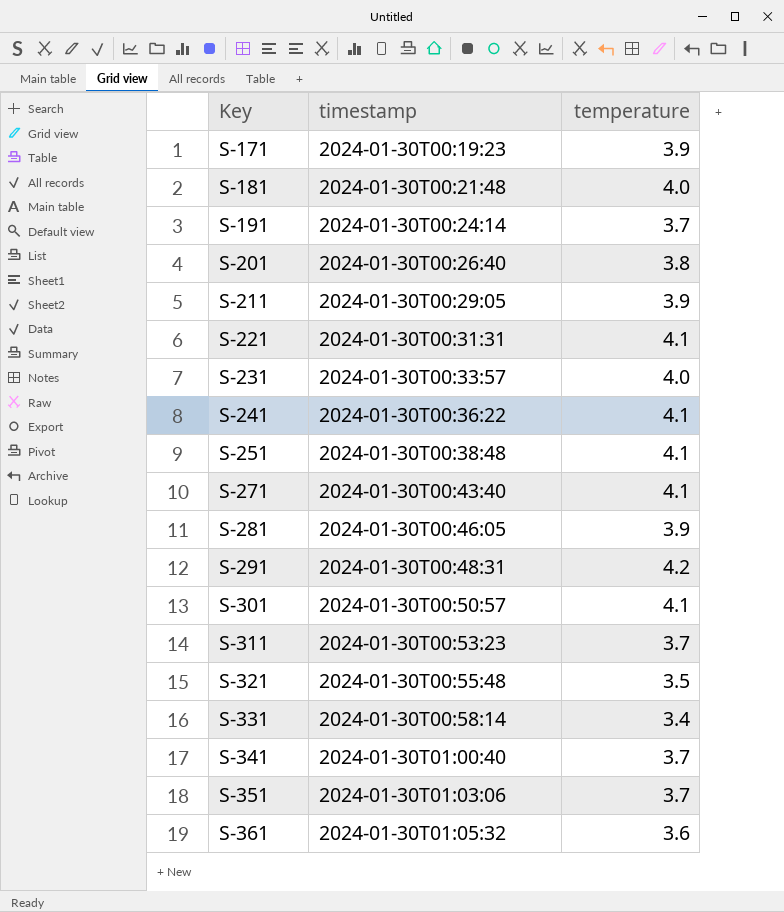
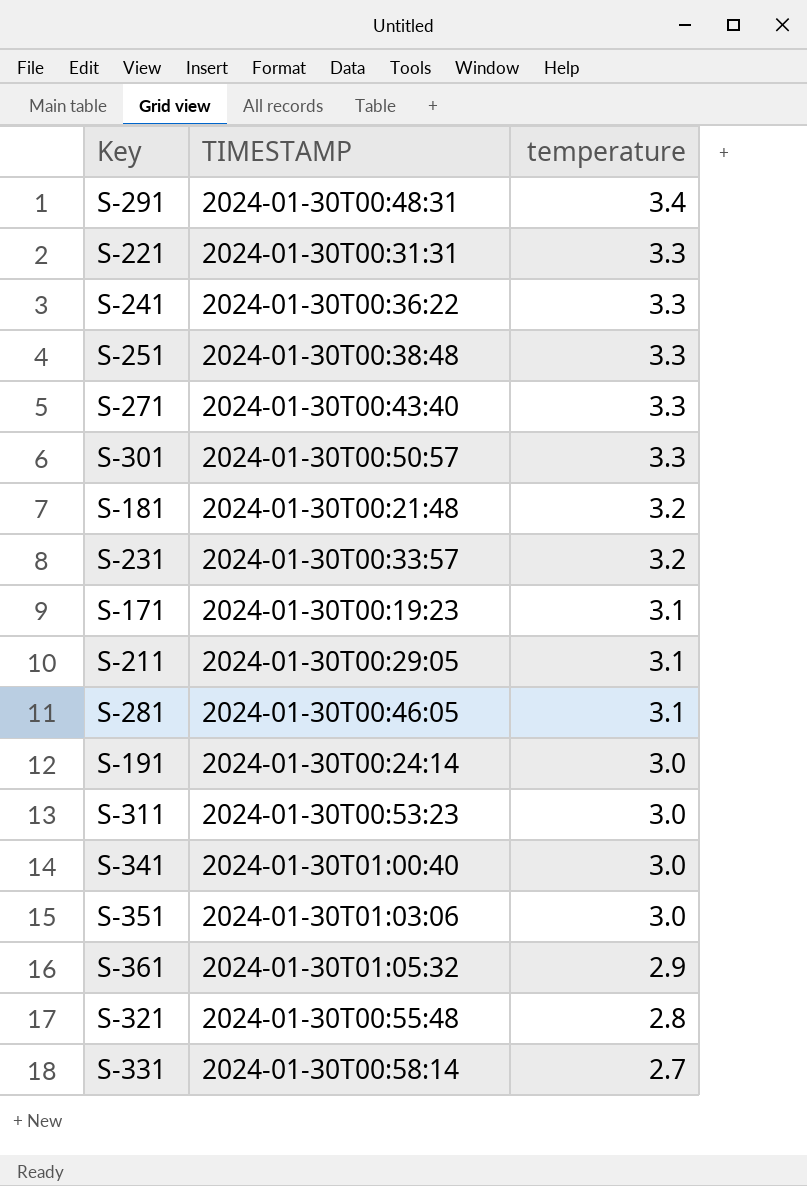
row order: Key ascending -> temperature descending
column name: timestamp -> TIMESTAMP
row S-201: 2024-01-30T00:26:40 | 3.8 -> none
S-291 | temperature: 4.2 -> 3.4
S-221 | temperature: 4.1 -> 3.3
S-241 | temperature: 4.1 -> 3.3
S-251 | temperature: 4.1 -> 3.3
S-271 | temperature: 4.1 -> 3.3
S-301 | temperature: 4.1 -> 3.3
S-181 | temperature: 4.0 -> 3.2
S-231 | temperature: 4.0 -> 3.2
S-171 | temperature: 3.9 -> 3.1
S-211 | temperature: 3.9 -> 3.1
S-281 | temperature: 3.9 -> 3.1
S-191 | temperature: 3.7 -> 3.0
S-311 | temperature: 3.7 -> 3.0
S-341 | temperature: 3.7 -> 3.0
S-351 | temperature: 3.7 -> 3.0
S-361 | temperature: 3.6 -> 2.9
S-321 | temperature: 3.5 -> 2.8
S-331 | temperature: 3.4 -> 2.7

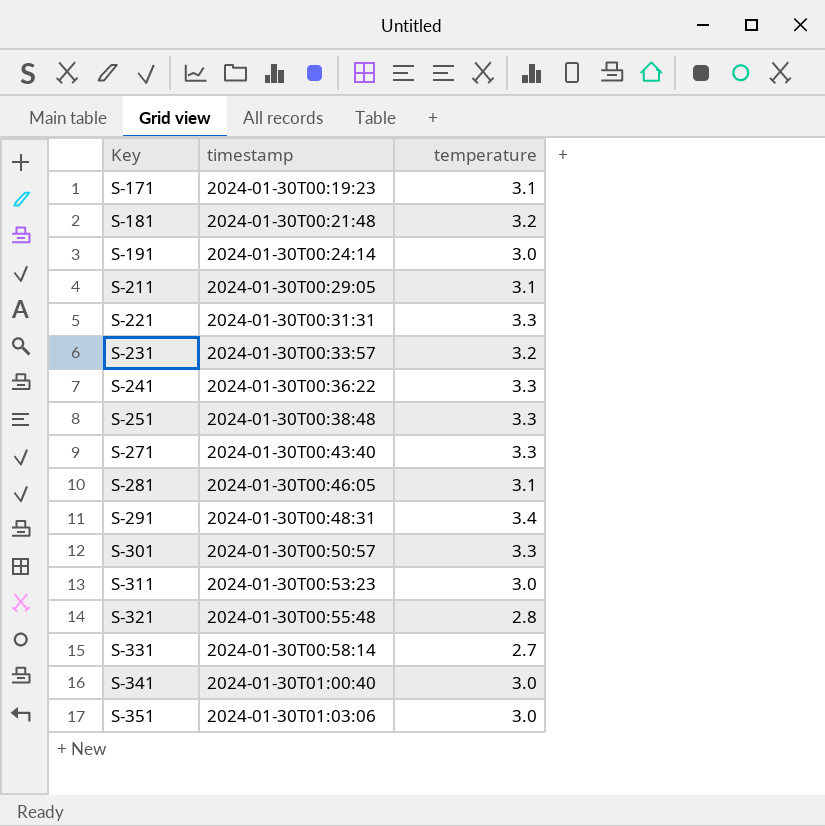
row order: temperature descending -> Key ascending
column name: TIMESTAMP -> timestamp
row S-361: 2024-01-30T01:05:32 | 2.9 -> none

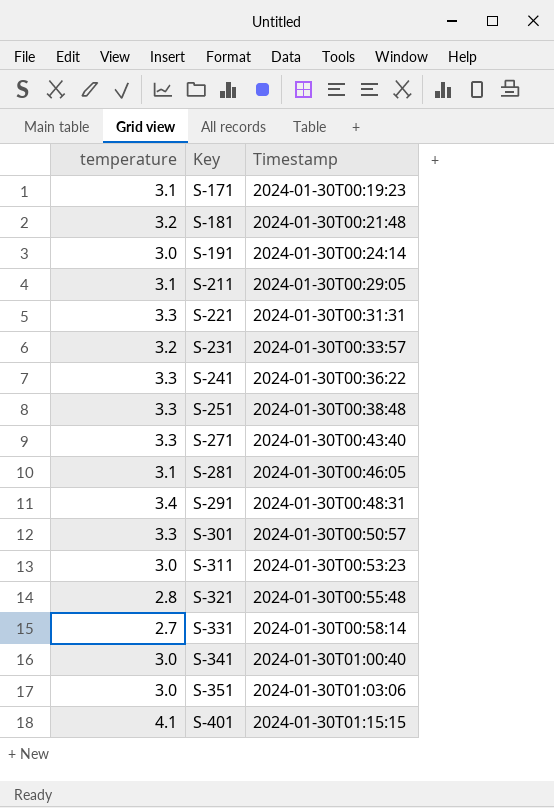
column temperature | position: 3 -> 1
column name: timestamp -> Timestamp
row S-401: none -> 4.1 | 2024-01-30T01:15:15

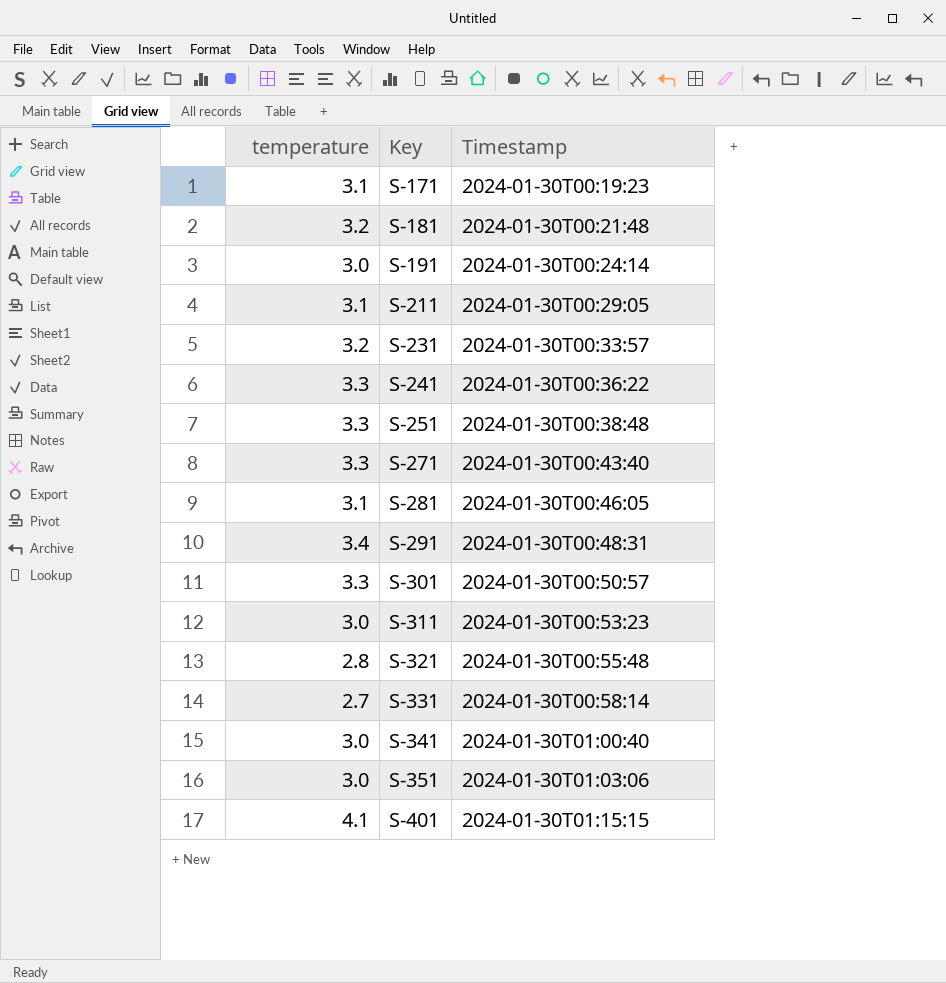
row S-221: 3.3 | 2024-01-30T00:31:31 -> none

